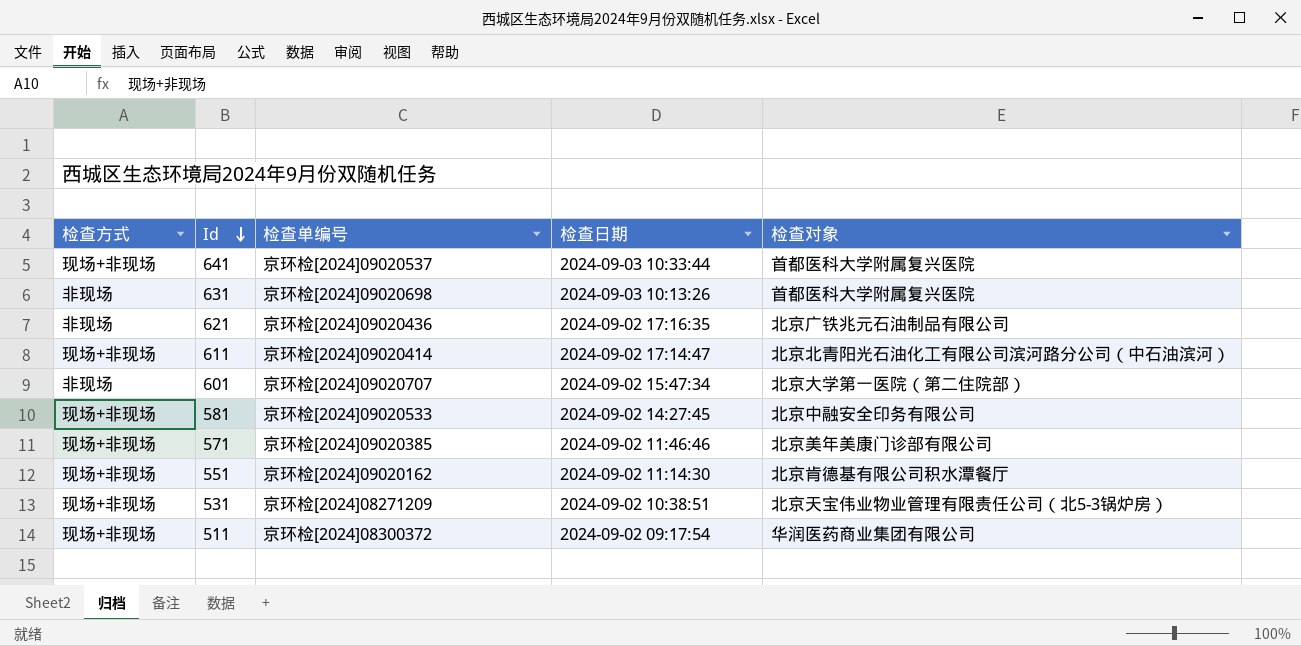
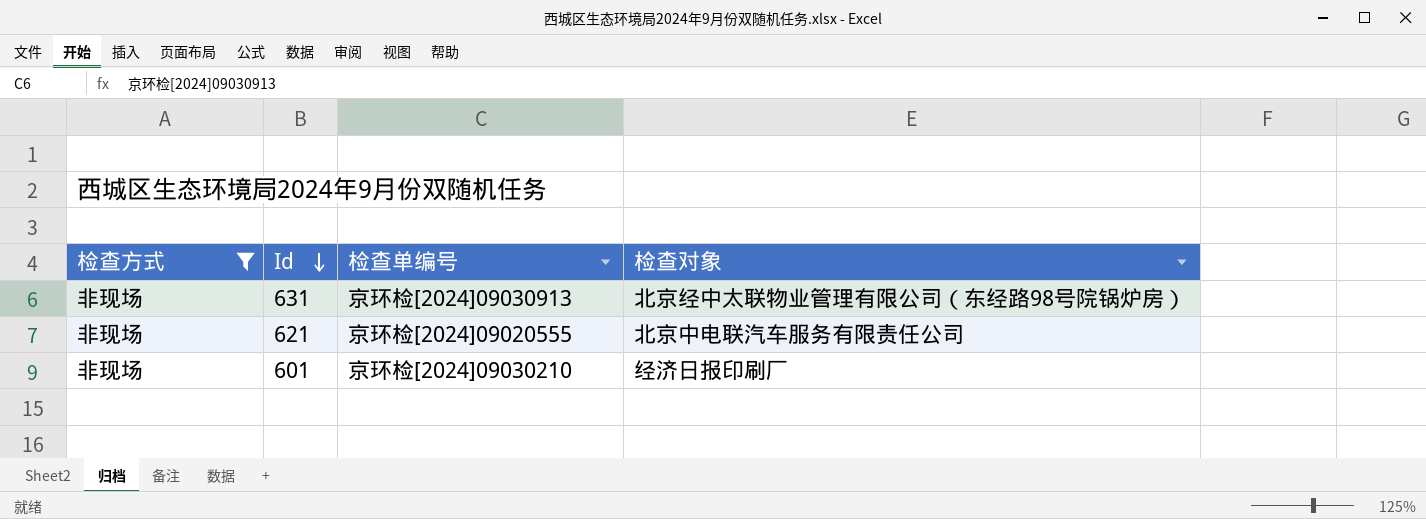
filter: none -> 检查方式 = 非现场
column 检查日期 | position: 4 -> none
631 | 检查单编号: 京环检[2024]09020698 -> 京环检[2024]09030913
631 | 检查对象: 首都医科大学附属复兴医院 -> 北京经中太联物业管理有限公司（东经路98号院锅炉房）
621 | 检查单编号: 京环检[2024]09020436 -> 京环检[2024]09020555
621 | 检查对象: 北京广铁兆元石油制品有限公司 -> 北京中电联汽车服务有限责任公司
601 | 检查单编号: 京环检[2024]09020707 -> 京环检[2024]09030210
601 | 检查对象: 北京大学第一医院（第二住院部） -> 经济日报印刷厂

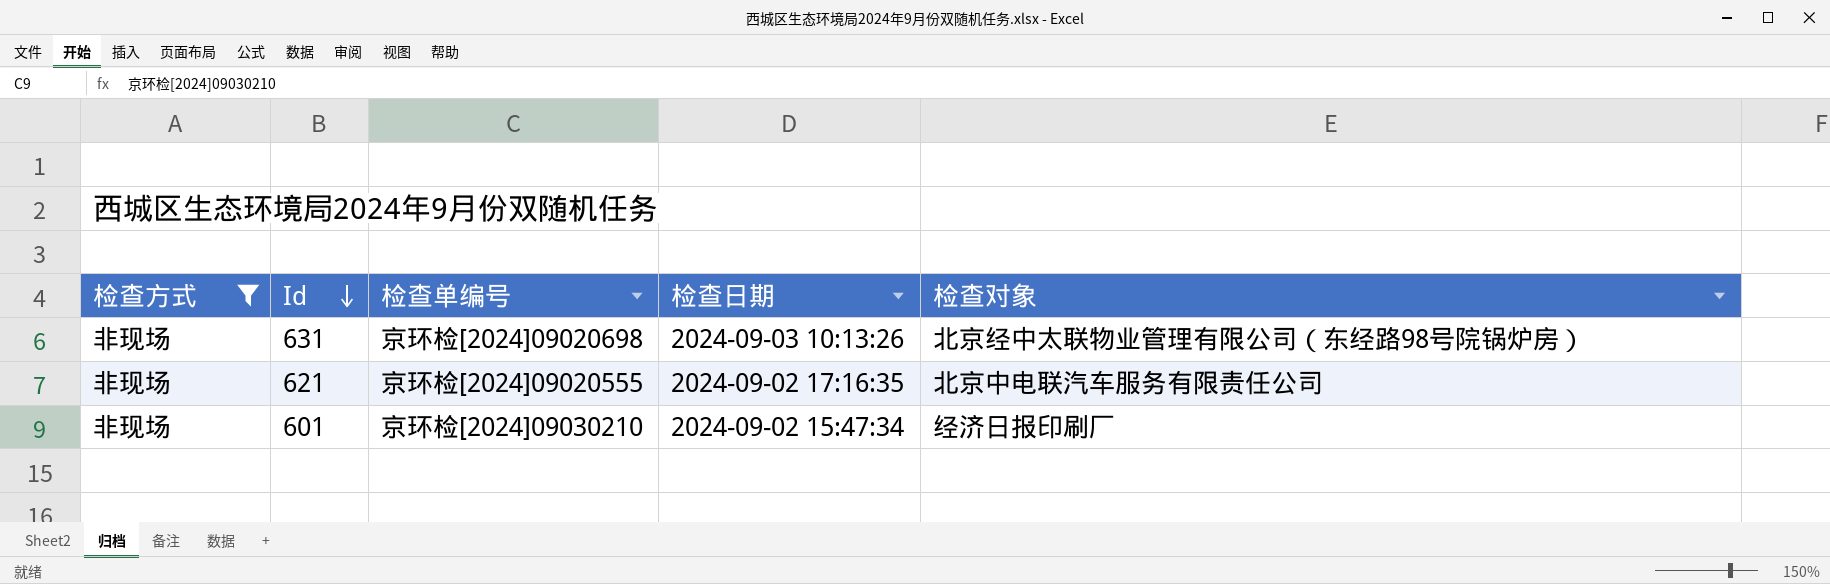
column 检查日期 | position: none -> 4
631 | 检查单编号: 京环检[2024]09030913 -> 京环检[2024]09020698

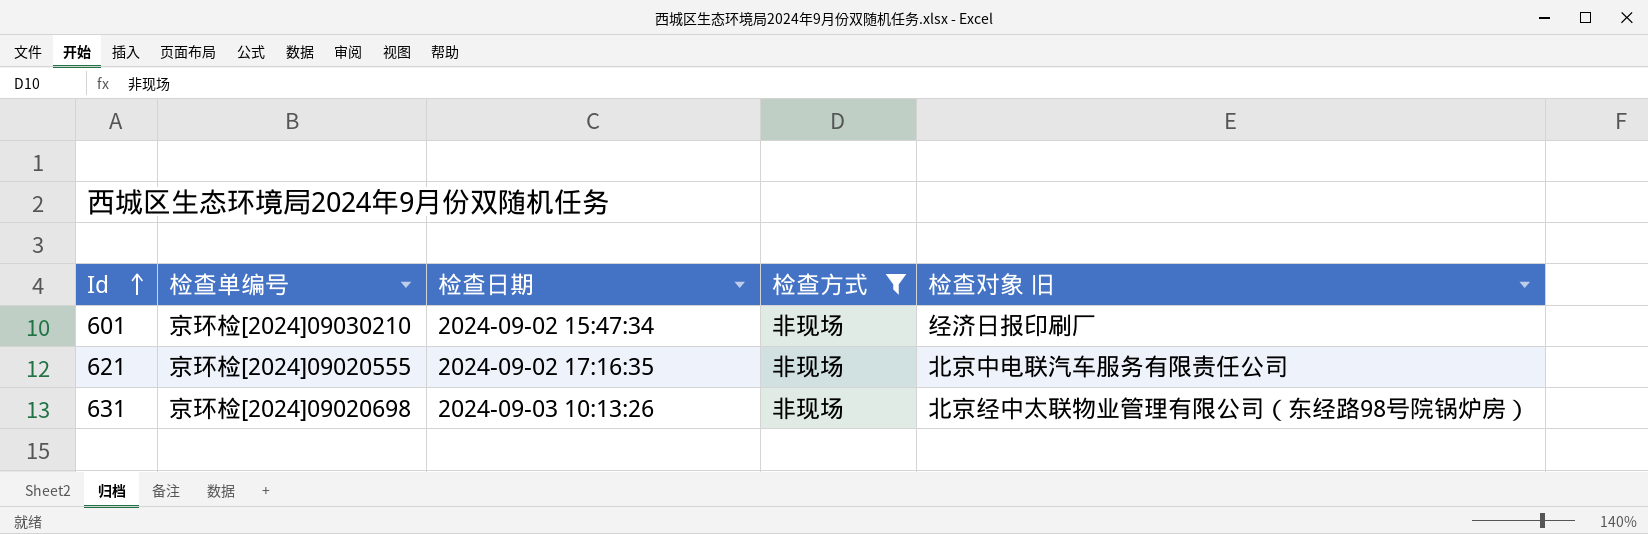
row order: Id descending -> Id ascending
column 检查方式 | position: 1 -> 4
column name: 检查对象 -> 检查对象 旧

